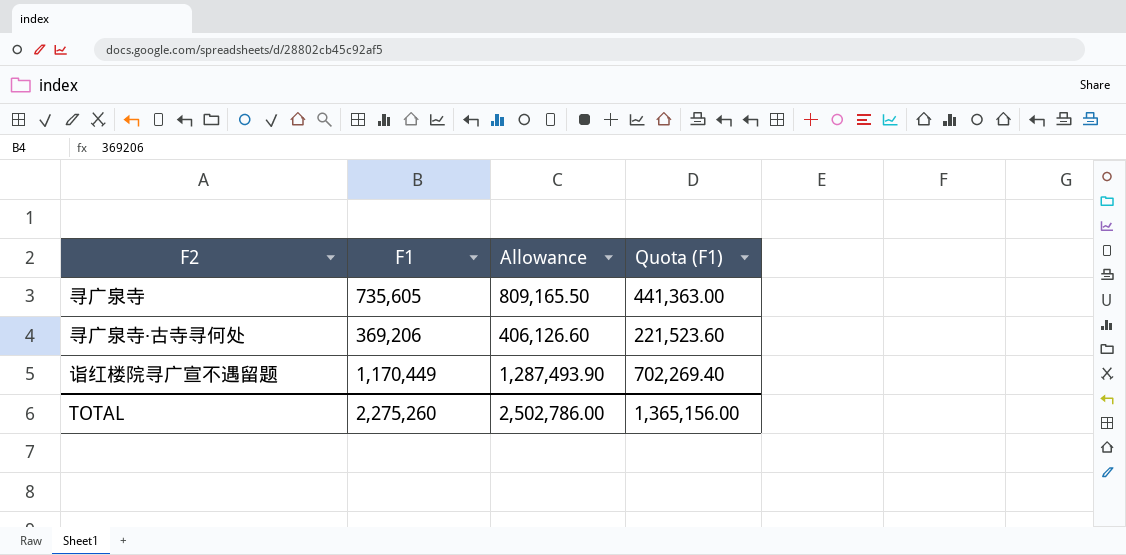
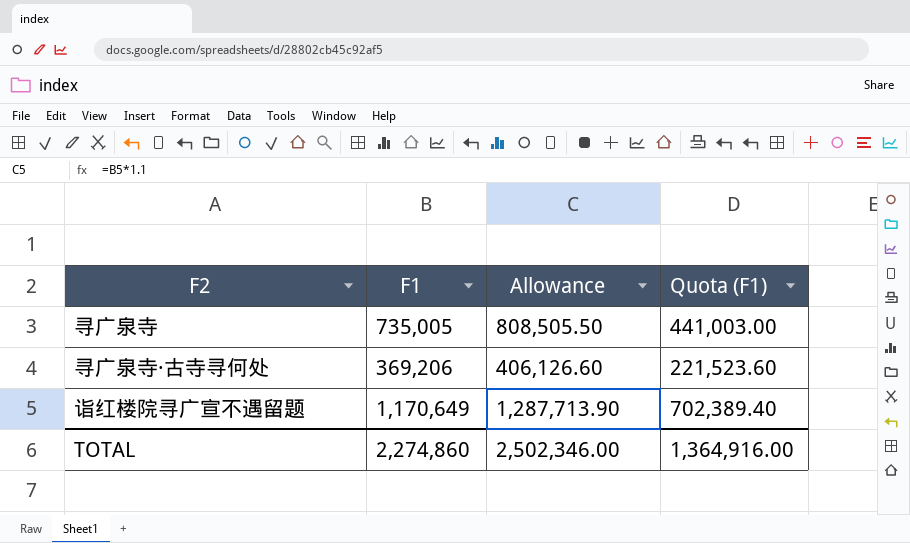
寻广泉寺 | F1: 735,605 -> 735,005
寻广泉寺 | Allowance: 809,165.50 -> 808,505.50
寻广泉寺 | Quota (F1): 441,363.00 -> 441,003.00
诣红楼院寻广宣不遇留题 | F1: 1,170,449 -> 1,170,649
诣红楼院寻广宣不遇留题 | Allowance: 1,287,493.90 -> 1,287,713.90
诣红楼院寻广宣不遇留题 | Quota (F1): 702,269.40 -> 702,389.40
TOTAL | F1: 2,275,260 -> 2,274,860
TOTAL | Allowance: 2,502,786.00 -> 2,502,346.00
TOTAL | Quota (F1): 1,365,156.00 -> 1,364,916.00

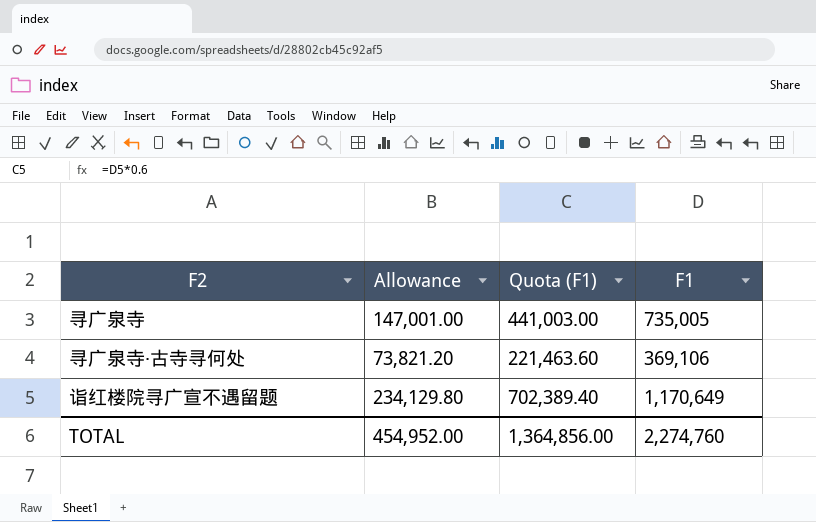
column Allowance | formula: [F1] * 1.1 -> [F1] * 0.2
column F1 | position: 2 -> 4
寻广泉寺·古寺寻何处 | Quota (F1): 221,523.60 -> 221,463.60
寻广泉寺·古寺寻何处 | F1: 369,206 -> 369,106
TOTAL | Allowance: 2,502,346.00 -> 454,952.00
TOTAL | Quota (F1): 1,364,916.00 -> 1,364,856.00
TOTAL | F1: 2,274,860 -> 2,274,760

